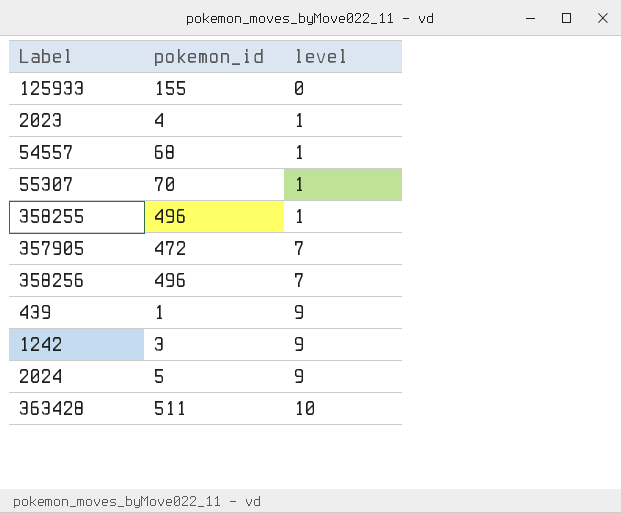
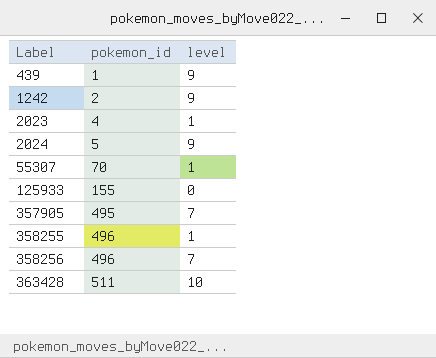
row order: level ascending -> Label ascending
row 54557: 68 | 1 -> none
1242 | pokemon_id: 3 -> 2
357905 | pokemon_id: 472 -> 495

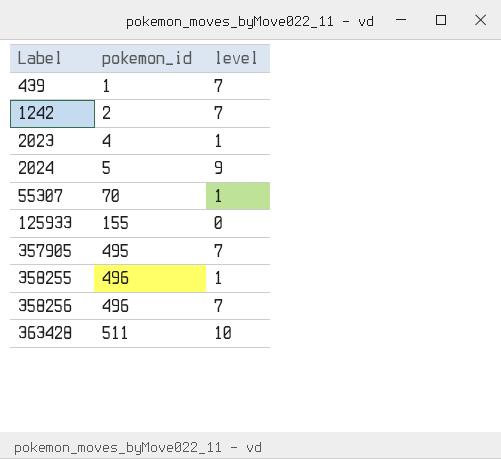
439 | level: 9 -> 7
1242 | level: 9 -> 7

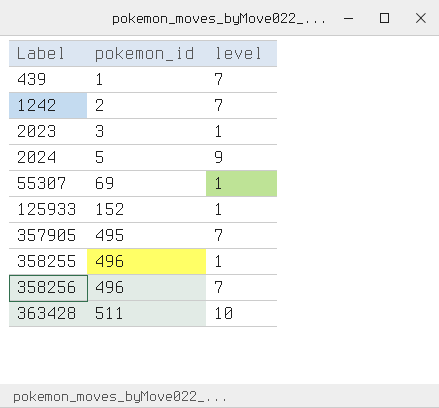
2023 | pokemon_id: 4 -> 3
55307 | pokemon_id: 70 -> 69
125933 | pokemon_id: 155 -> 152
125933 | level: 0 -> 1

